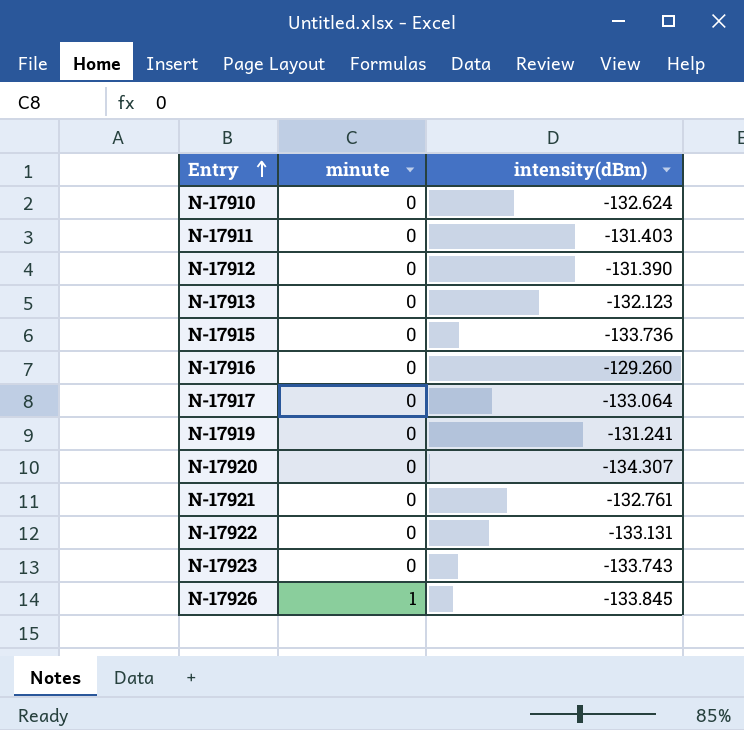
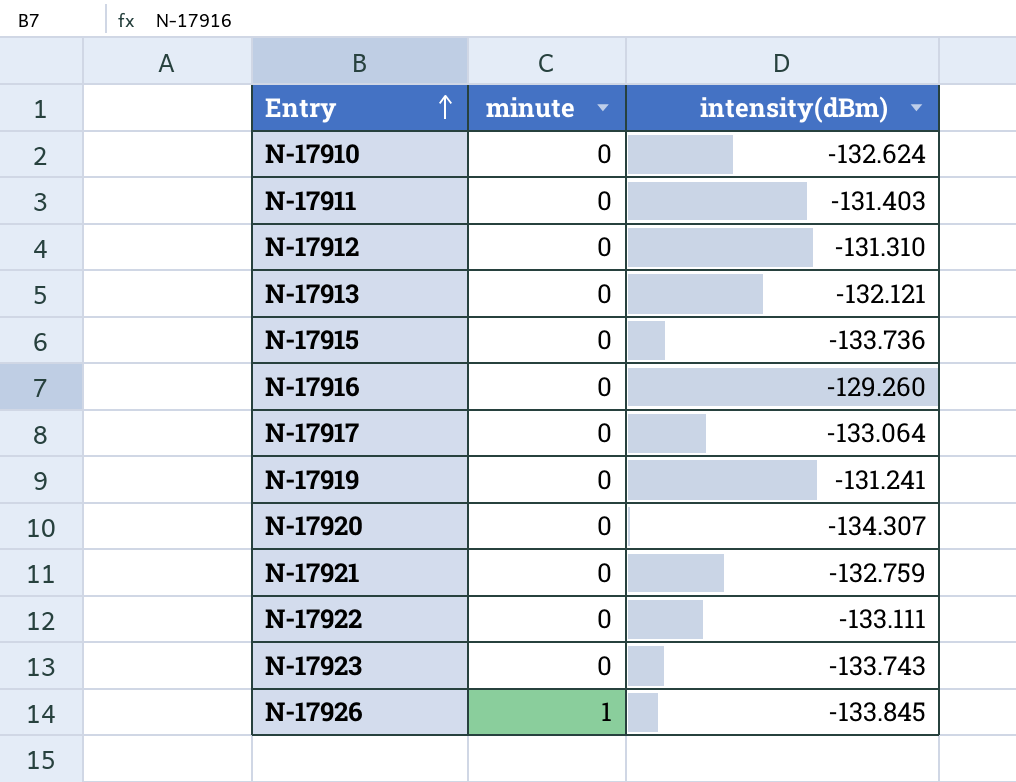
N-17912 | intensity(dBm): -131.390 -> -131.310
N-17913 | intensity(dBm): -132.123 -> -132.121
N-17921 | intensity(dBm): -132.761 -> -132.759
N-17922 | intensity(dBm): -133.131 -> -133.111

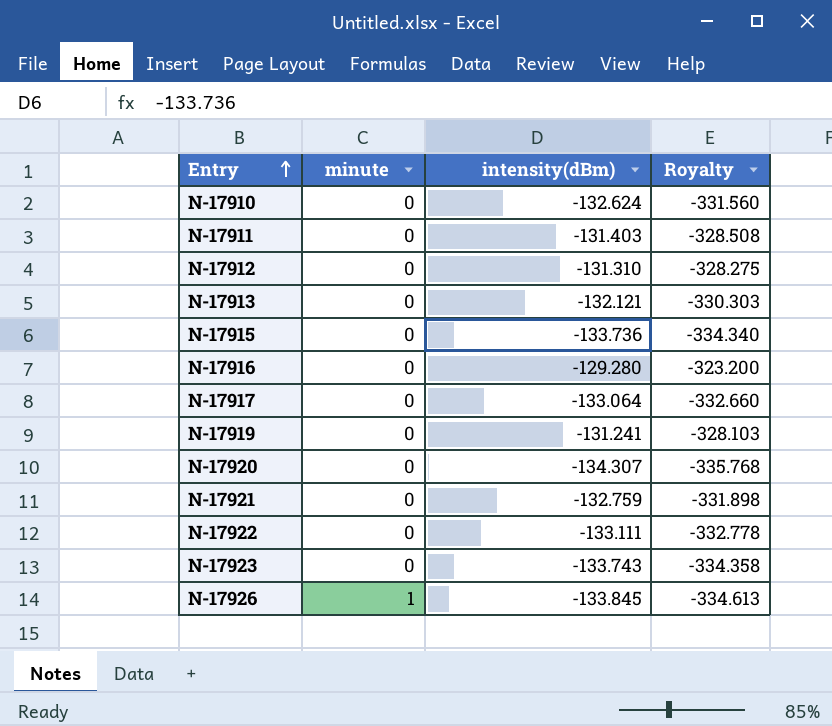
column Royalty | formula: none -> [intensity(dBm)] * 2.5
N-17916 | intensity(dBm): -129.260 -> -129.280

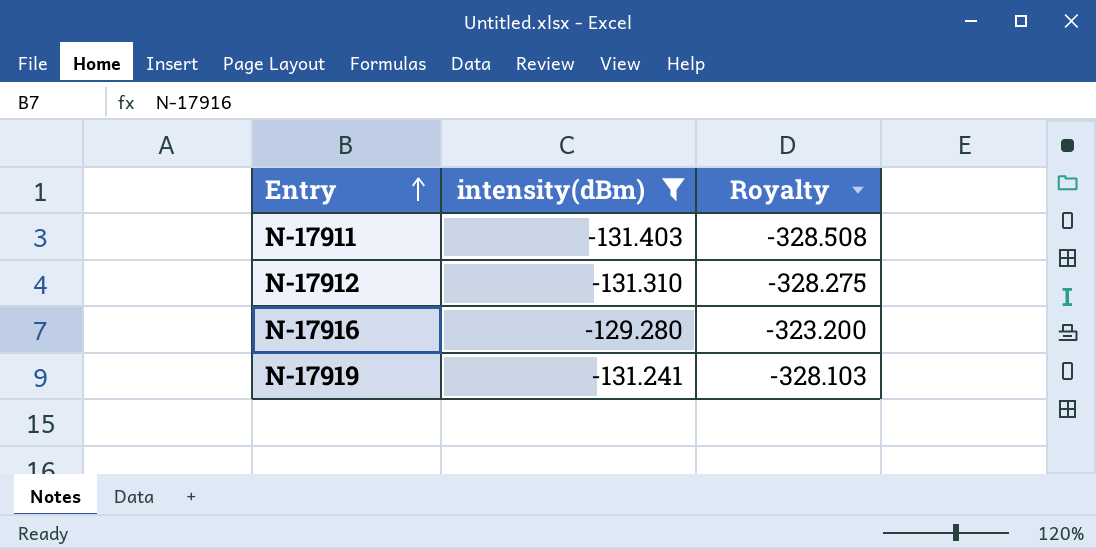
filter: none -> intensity(dBm) >= -131.403
column minute | position: 2 -> none

